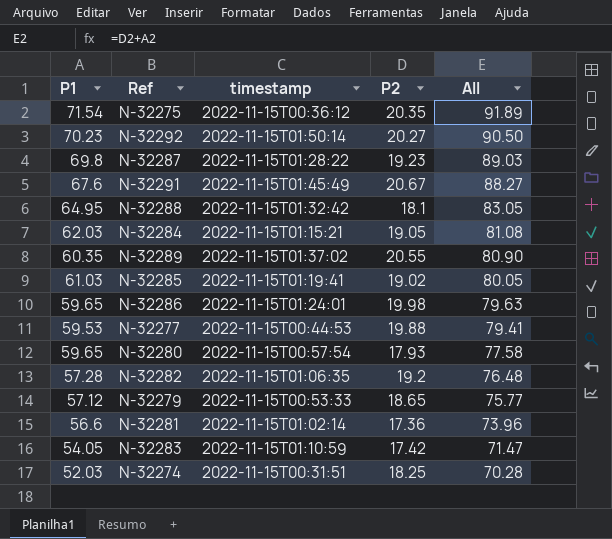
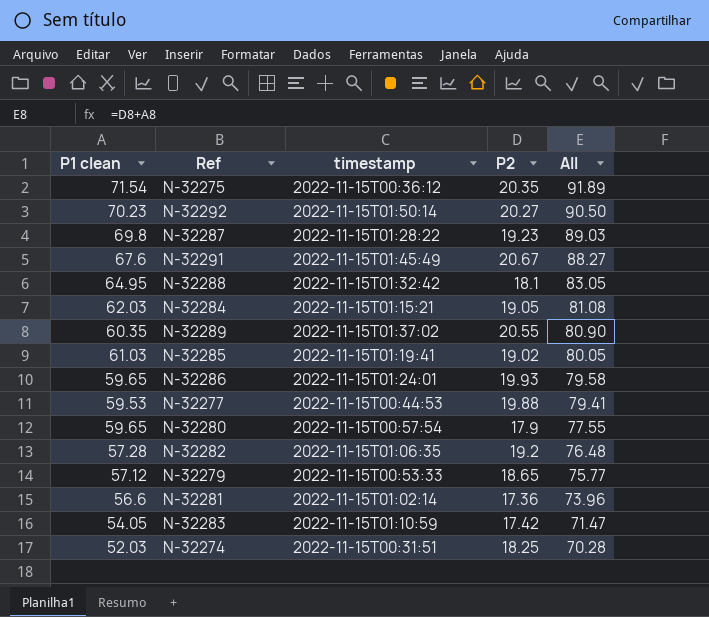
column name: P1 -> P1 clean
N-32286 | P2: 19.98 -> 19.93
N-32286 | All: 79.63 -> 79.58
N-32280 | P2: 17.93 -> 17.9
N-32280 | All: 77.58 -> 77.55

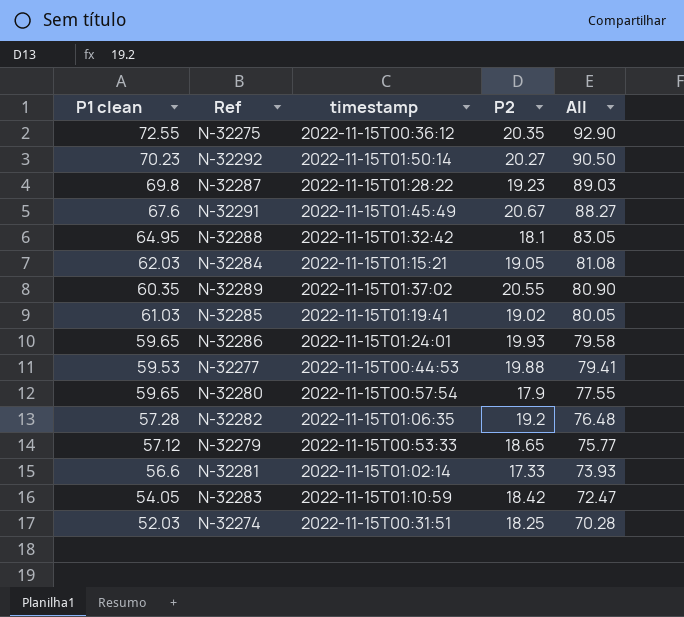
N-32275 | P1 clean: 71.54 -> 72.55
N-32275 | All: 91.89 -> 92.90
N-32281 | P2: 17.36 -> 17.33
N-32281 | All: 73.96 -> 73.93
N-32283 | P2: 17.42 -> 18.42
N-32283 | All: 71.47 -> 72.47

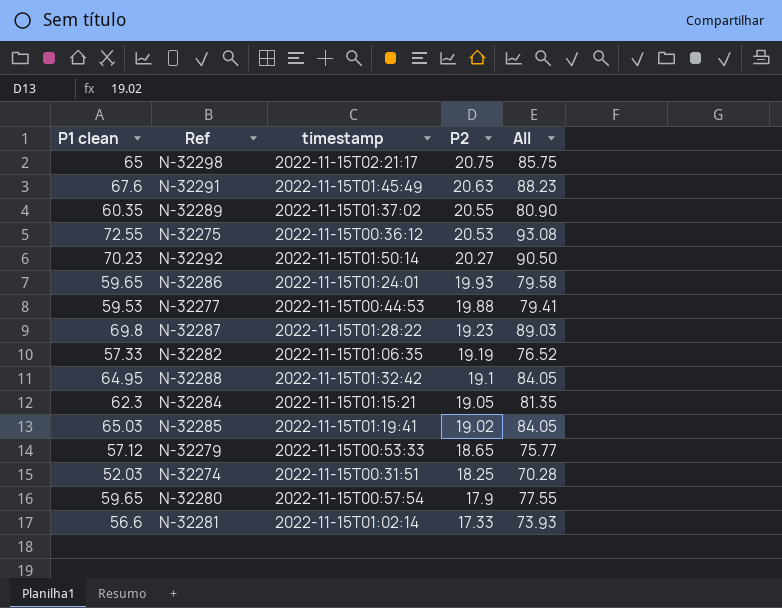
row order: All descending -> P2 descending
row N-32283: 54.05 | 2022-11-15T01:10:59 | 18.42 | 72.47 -> none
row N-32298: none -> 65 | 2022-11-15T02:21:17 | 20.75 | 85.75
N-32291 | P2: 20.67 -> 20.63
N-32291 | All: 88.27 -> 88.23
N-32275 | P2: 20.35 -> 20.53
N-32275 | All: 92.90 -> 93.08
N-32282 | P1 clean: 57.28 -> 57.33
N-32282 | P2: 19.2 -> 19.19
N-32282 | All: 76.48 -> 76.52
N-32288 | P2: 18.1 -> 19.1
N-32288 | All: 83.05 -> 84.05
N-32284 | P1 clean: 62.03 -> 62.3
N-32284 | All: 81.08 -> 81.35
N-32285 | P1 clean: 61.03 -> 65.03
N-32285 | All: 80.05 -> 84.05

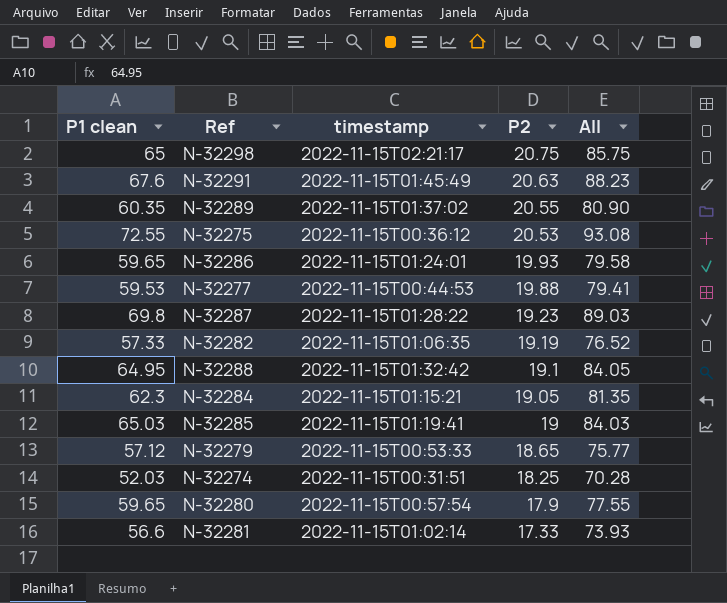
row N-32292: 70.23 | 2022-11-15T01:50:14 | 20.27 | 90.50 -> none
N-32285 | P2: 19.02 -> 19
N-32285 | All: 84.05 -> 84.03

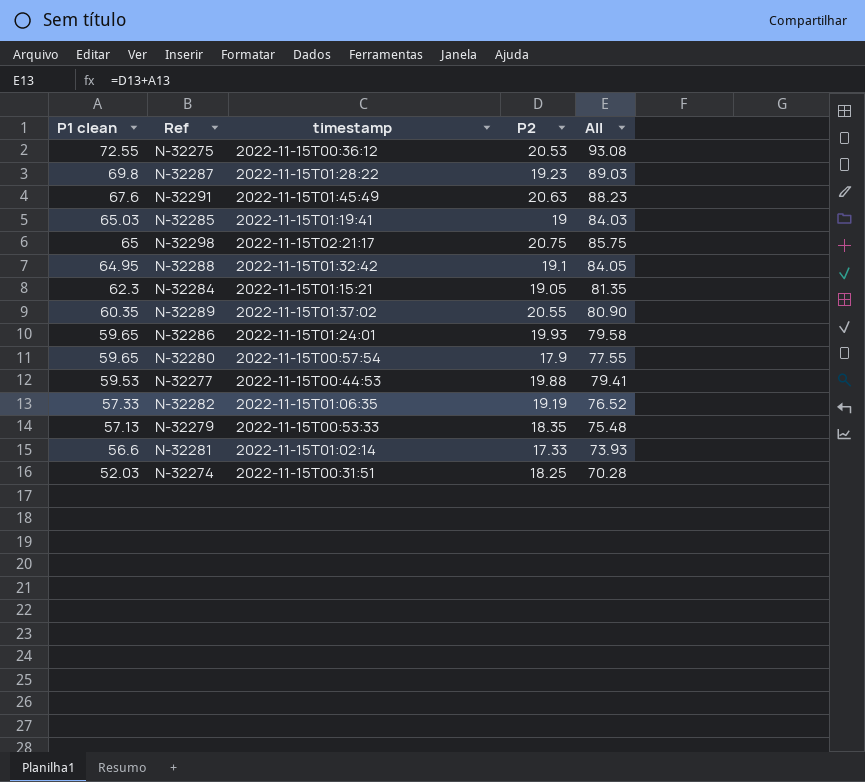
row order: P2 descending -> P1 clean descending
N-32279 | P1 clean: 57.12 -> 57.13
N-32279 | P2: 18.65 -> 18.35
N-32279 | All: 75.77 -> 75.48

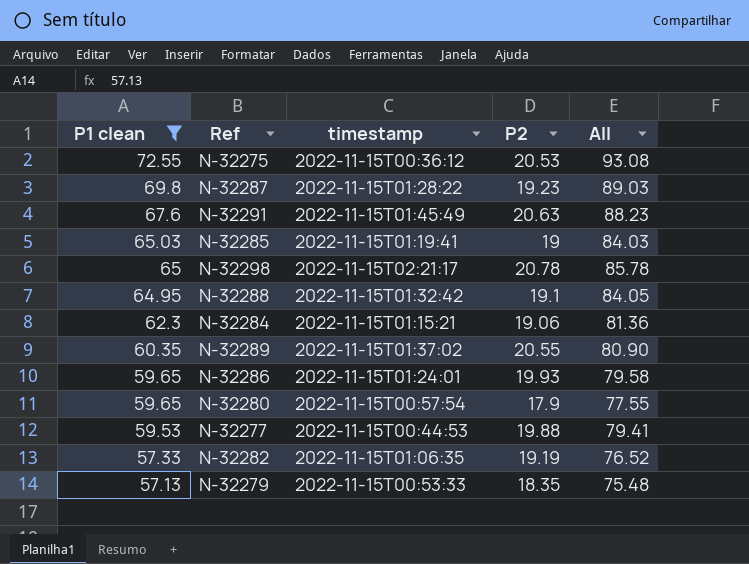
filter: none -> P1 clean >= 57.13
N-32298 | P2: 20.75 -> 20.78
N-32298 | All: 85.75 -> 85.78
N-32284 | P2: 19.05 -> 19.06
N-32284 | All: 81.35 -> 81.36

